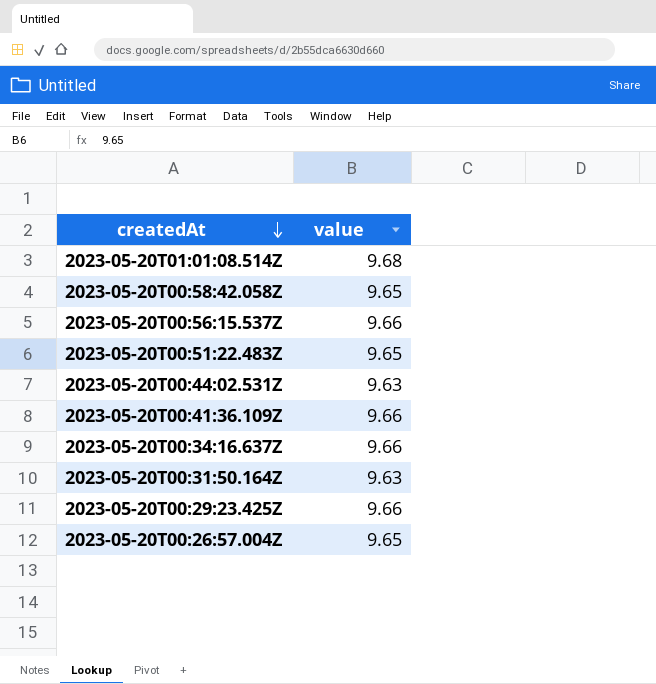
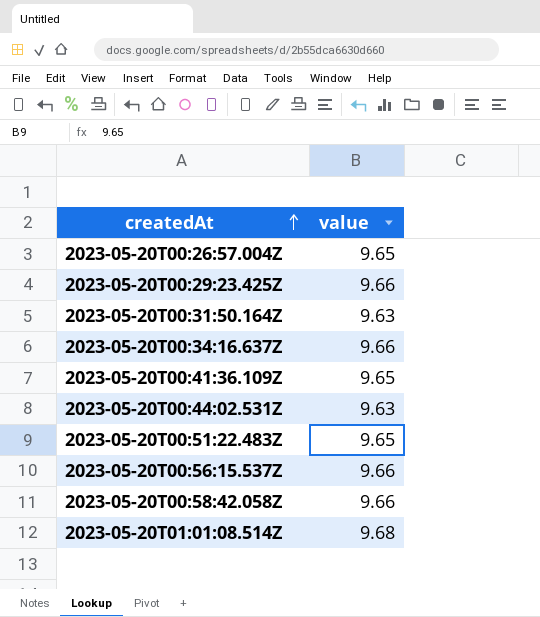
row order: createdAt descending -> createdAt ascending
2023-05-20T00:41:36.109Z | value: 9.66 -> 9.65
2023-05-20T00:58:42.058Z | value: 9.65 -> 9.66

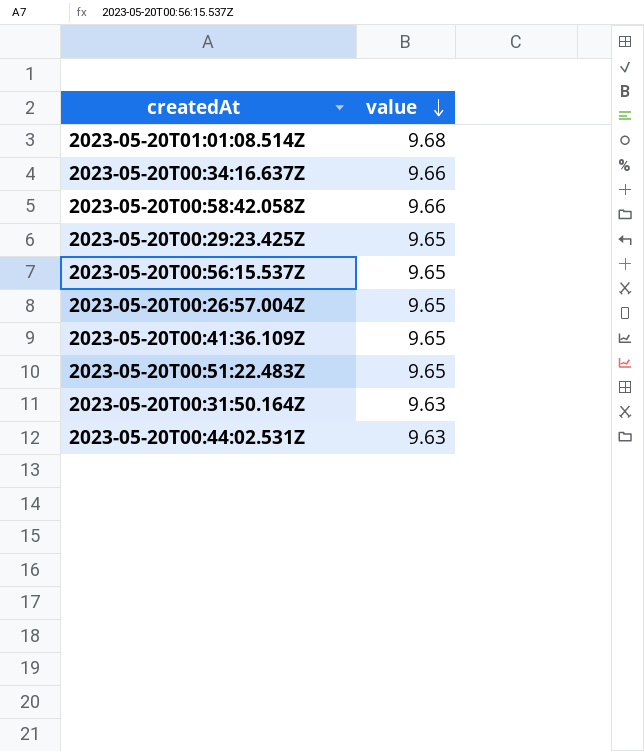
row order: createdAt ascending -> value descending
2023-05-20T00:29:23.425Z | value: 9.66 -> 9.65
2023-05-20T00:56:15.537Z | value: 9.66 -> 9.65

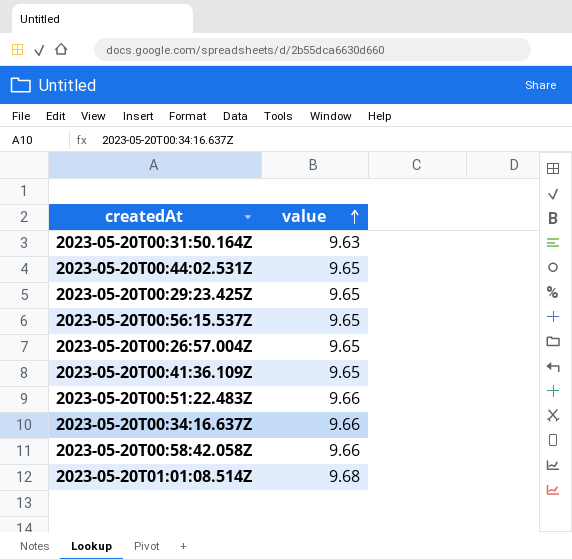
row order: value descending -> value ascending
2023-05-20T00:44:02.531Z | value: 9.63 -> 9.65
2023-05-20T00:51:22.483Z | value: 9.65 -> 9.66

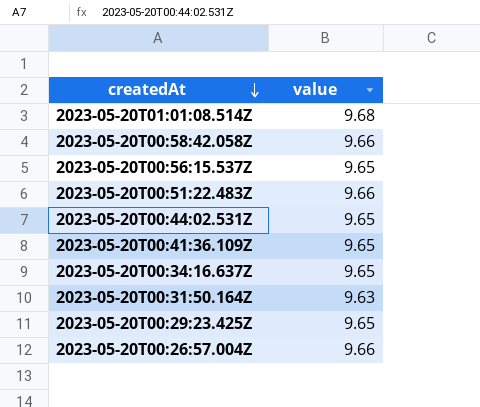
row order: value ascending -> createdAt descending
2023-05-20T00:34:16.637Z | value: 9.66 -> 9.65
2023-05-20T00:26:57.004Z | value: 9.65 -> 9.66

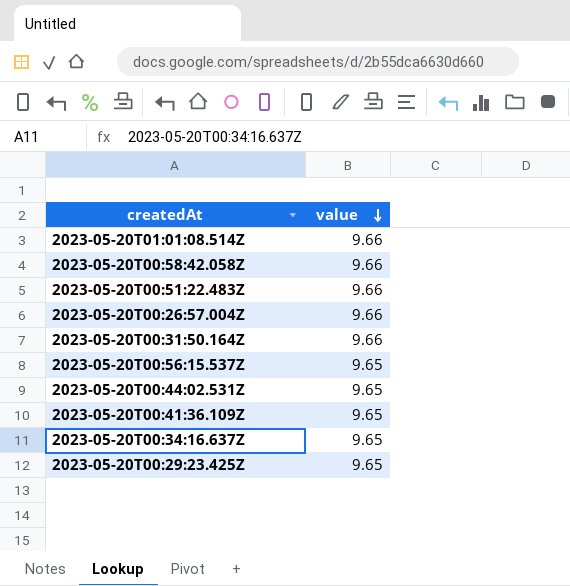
row order: createdAt descending -> value descending
2023-05-20T01:01:08.514Z | value: 9.68 -> 9.66
2023-05-20T00:31:50.164Z | value: 9.63 -> 9.66

